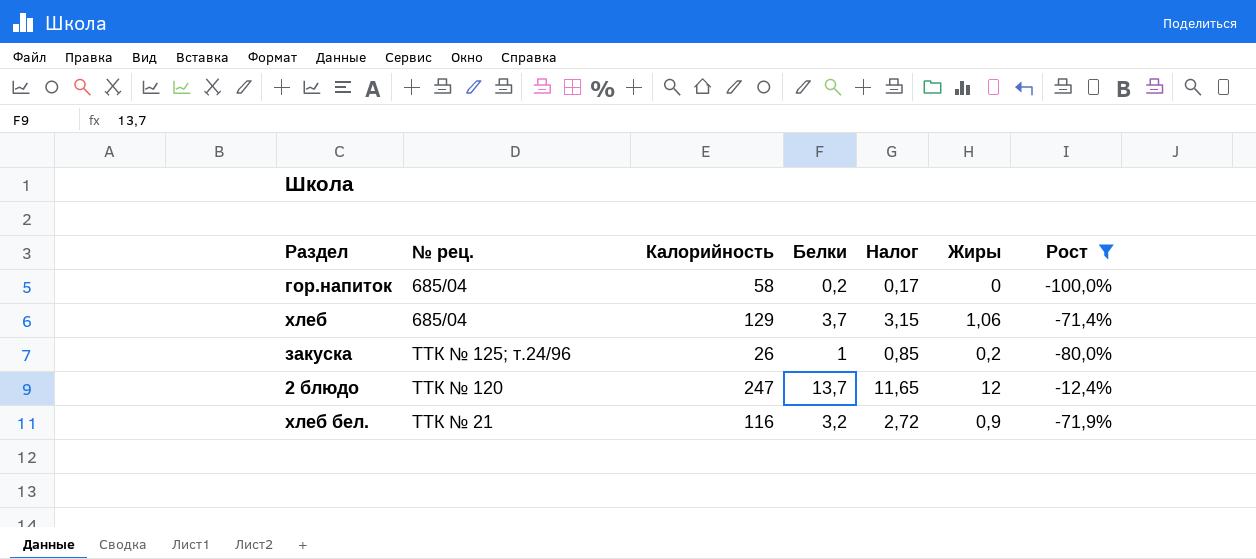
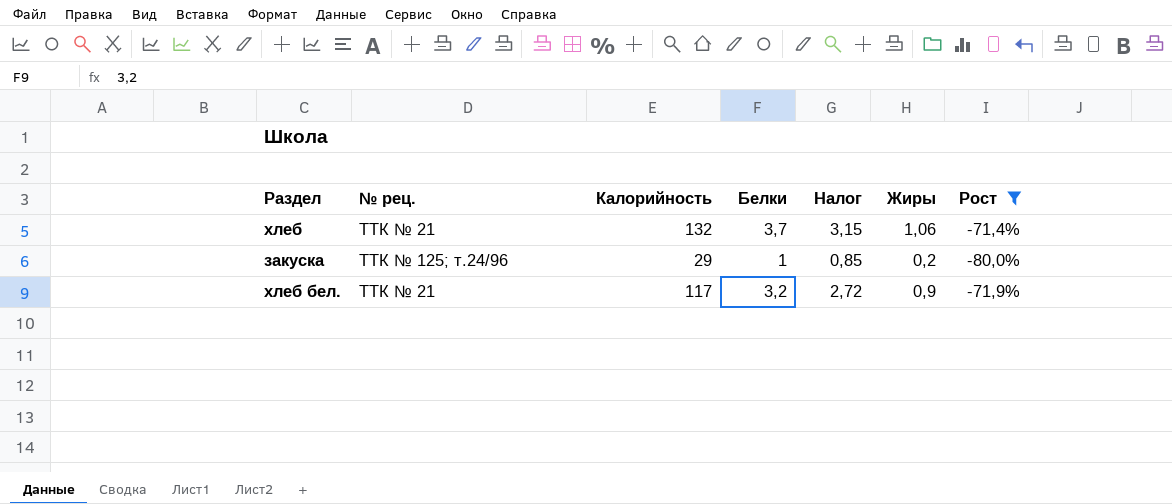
row гор.напиток: 685/04 | 58 | 0,2 | 0,17 | 0 | -100,0% -> none
row 2 блюдо: ТТК № 120 | 247 | 13,7 | 11,65 | 12 | -12,4% -> none
хлеб | № рец.: 685/04 -> ТТК № 21
хлеб | Калорийность: 129 -> 132
закуска | Калорийность: 26 -> 29
хлеб бел. | Калорийность: 116 -> 117

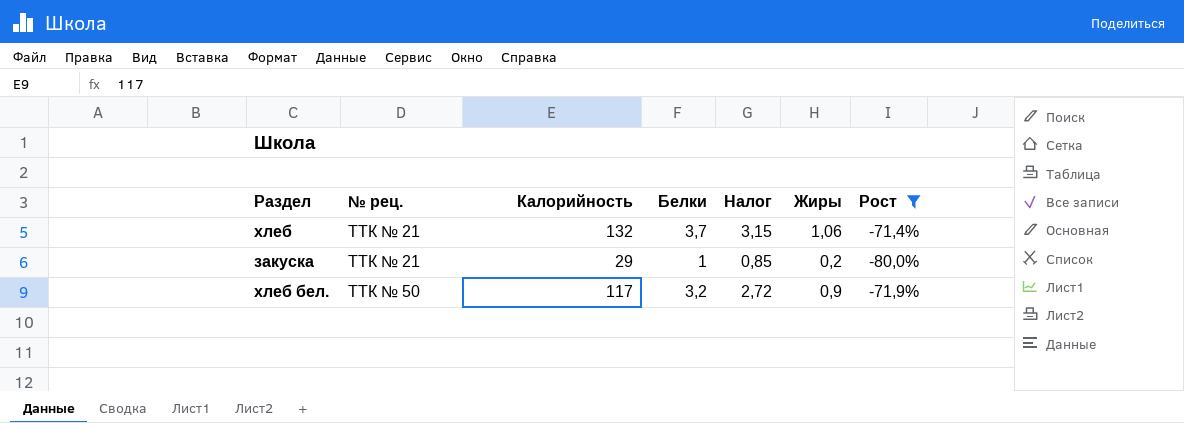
закуска | № рец.: ТТК № 125; т.24/96 -> ТТК № 21
хлеб бел. | № рец.: ТТК № 21 -> ТТК № 50

